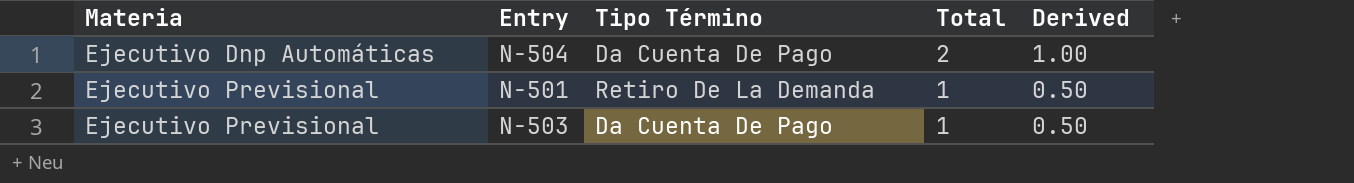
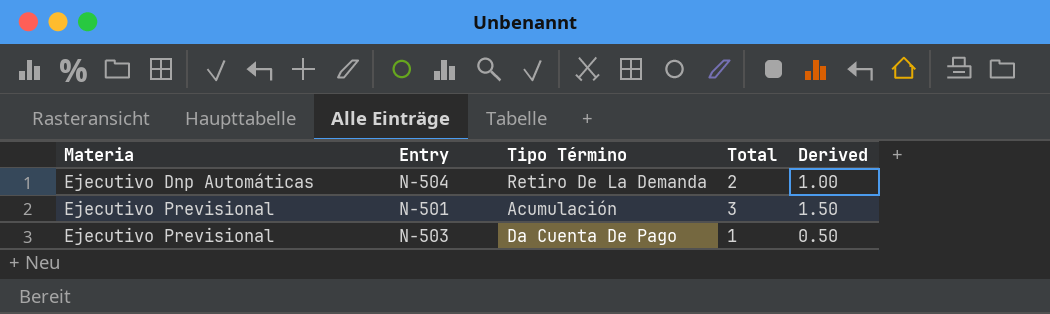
N-504 | Tipo Término: Da Cuenta De Pago -> Retiro De La Demanda
N-501 | Tipo Término: Retiro De La Demanda -> Acumulación
N-501 | Total: 1 -> 3
N-501 | Derived: 0.50 -> 1.50

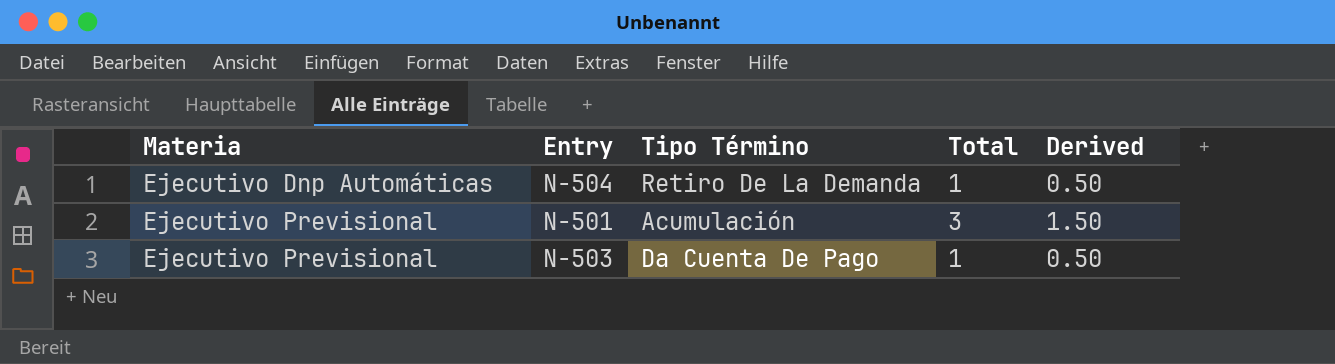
N-504 | Total: 2 -> 1
N-504 | Derived: 1.00 -> 0.50

